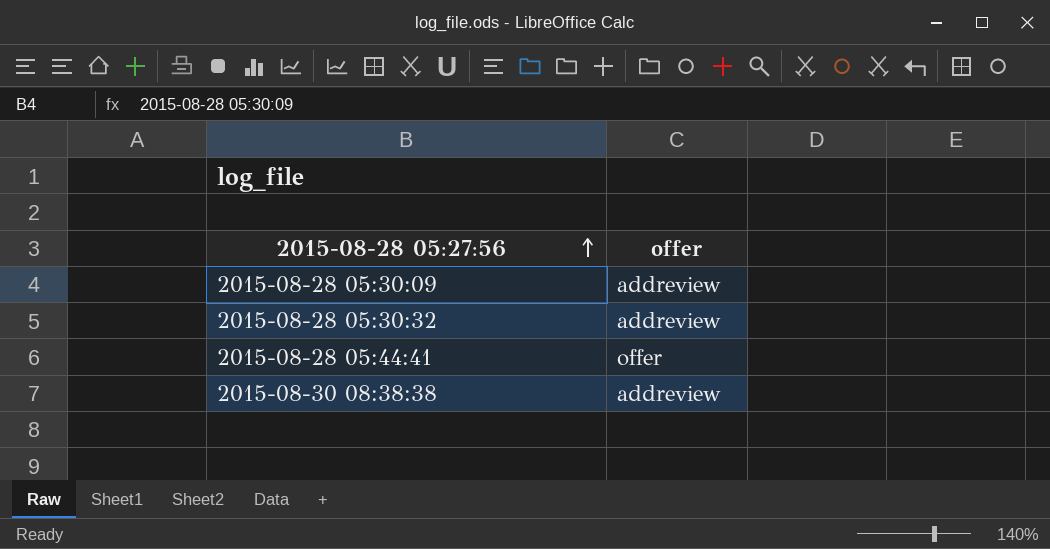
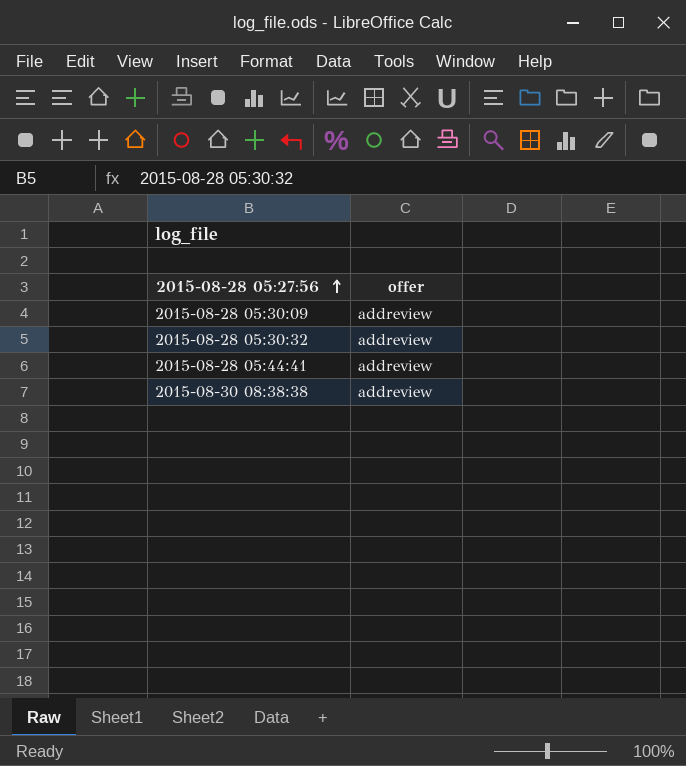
2015-08-28 05:44:41 | offer: offer -> addreview

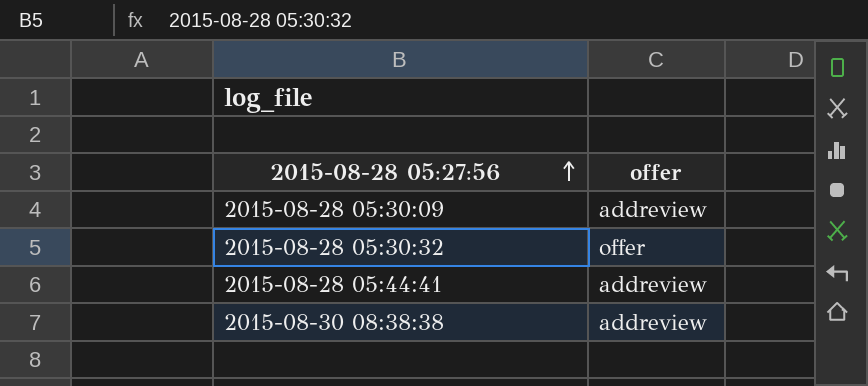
2015-08-28 05:30:32 | offer: addreview -> offer

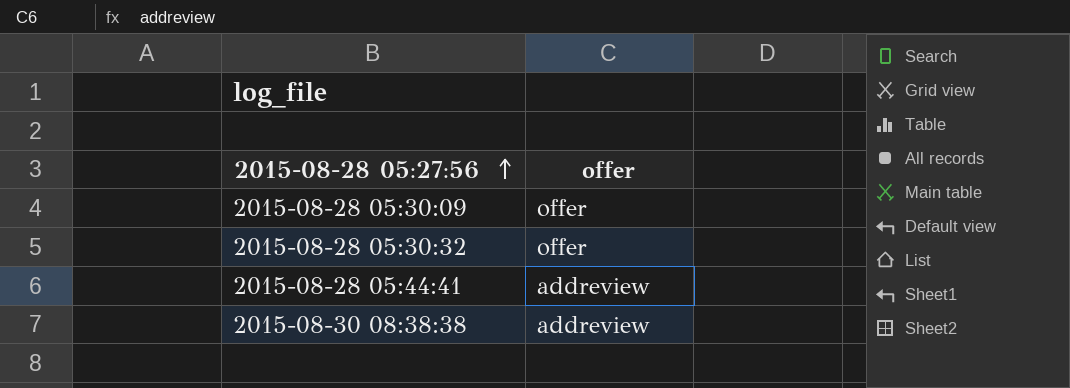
2015-08-28 05:30:09 | offer: addreview -> offer

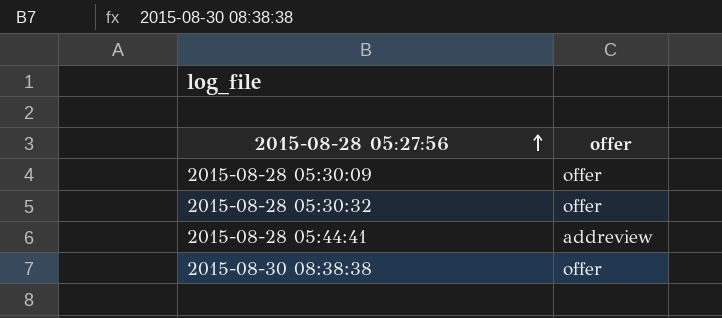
2015-08-30 08:38:38 | offer: addreview -> offer

